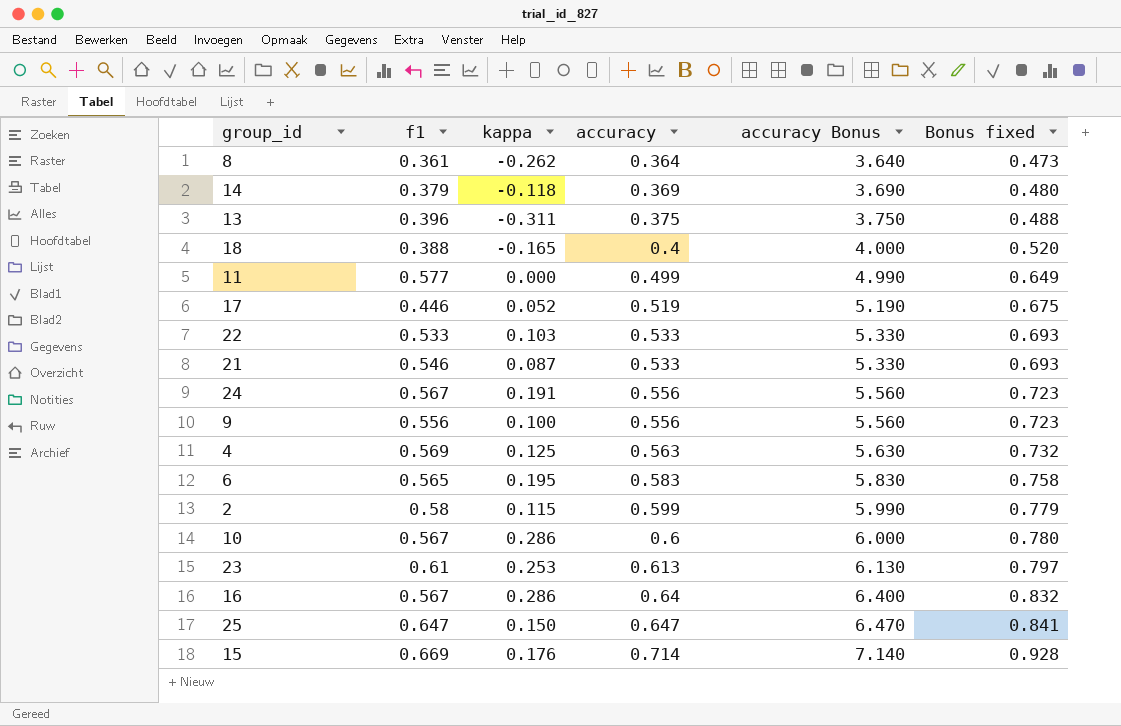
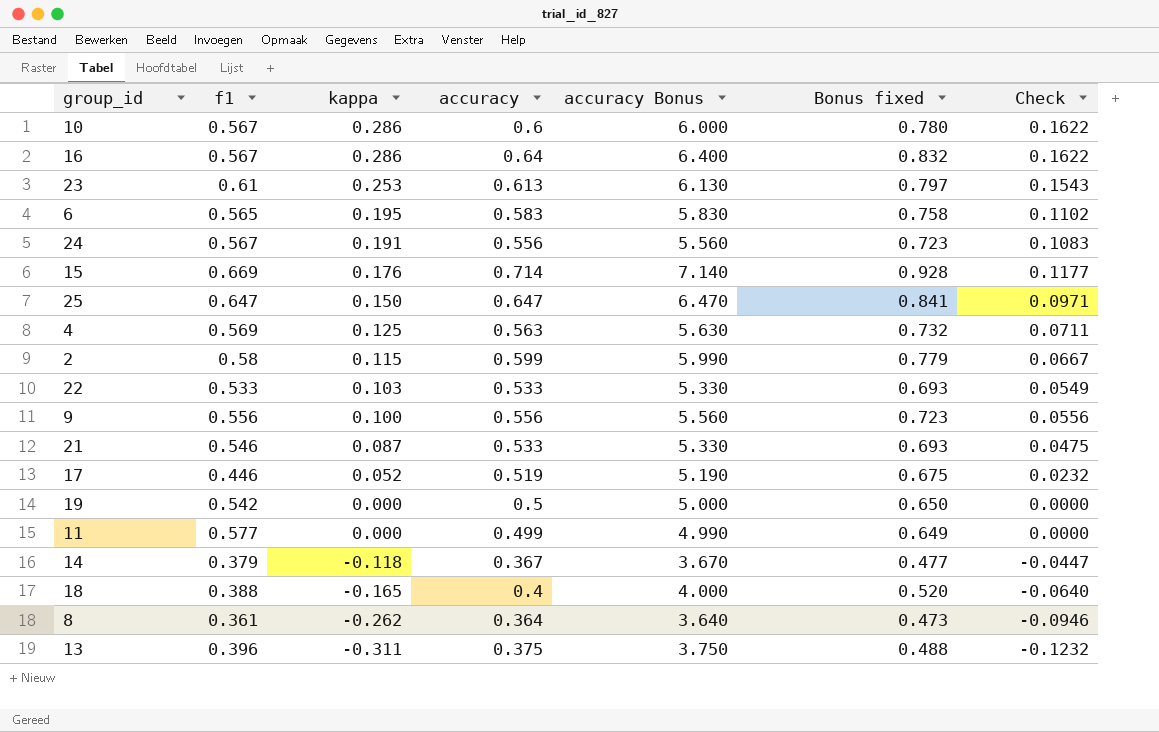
row order: accuracy ascending -> kappa descending
column Check | formula: none -> [f1] * [kappa]
row 19: none -> 0.542 | 0.000 | 0.5 | 5.000 | 0.650 | 0.0000
14 | accuracy: 0.369 -> 0.367
14 | accuracy Bonus: 3.690 -> 3.670
14 | Bonus fixed: 0.480 -> 0.477

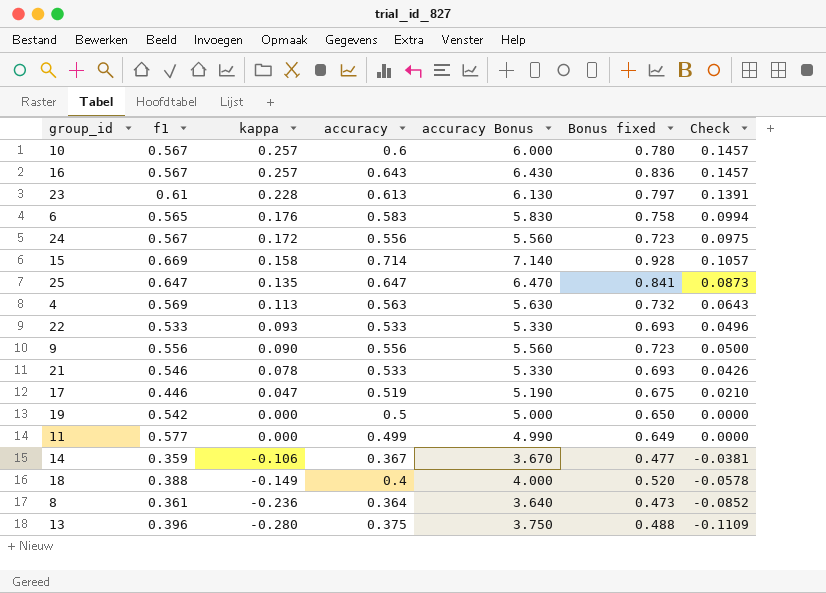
row 2: 0.58 | 0.115 | 0.599 | 5.990 | 0.779 | 0.0667 -> none
10 | kappa: 0.286 -> 0.257
10 | Check: 0.1622 -> 0.1457
16 | kappa: 0.286 -> 0.257
16 | accuracy: 0.64 -> 0.643
16 | accuracy Bonus: 6.400 -> 6.430
16 | Bonus fixed: 0.832 -> 0.836
16 | Check: 0.1622 -> 0.1457
23 | kappa: 0.253 -> 0.228
23 | Check: 0.1543 -> 0.1391
6 | kappa: 0.195 -> 0.176
6 | Check: 0.1102 -> 0.0994
24 | kappa: 0.191 -> 0.172
24 | Check: 0.1083 -> 0.0975
15 | kappa: 0.176 -> 0.158
15 | Check: 0.1177 -> 0.1057
25 | kappa: 0.150 -> 0.135
25 | Check: 0.0971 -> 0.0873
4 | kappa: 0.125 -> 0.113
4 | Check: 0.0711 -> 0.0643
22 | kappa: 0.103 -> 0.093
22 | Check: 0.0549 -> 0.0496
9 | kappa: 0.100 -> 0.090
9 | Check: 0.0556 -> 0.0500
21 | kappa: 0.087 -> 0.078
21 | Check: 0.0475 -> 0.0426
17 | kappa: 0.052 -> 0.047
17 | Check: 0.0232 -> 0.0210
14 | f1: 0.379 -> 0.359
14 | kappa: -0.118 -> -0.106
14 | Check: -0.0447 -> -0.0381
18 | kappa: -0.165 -> -0.149
18 | Check: -0.0640 -> -0.0578
8 | kappa: -0.262 -> -0.236
8 | Check: -0.0946 -> -0.0852
13 | kappa: -0.311 -> -0.280
13 | Check: -0.1232 -> -0.1109

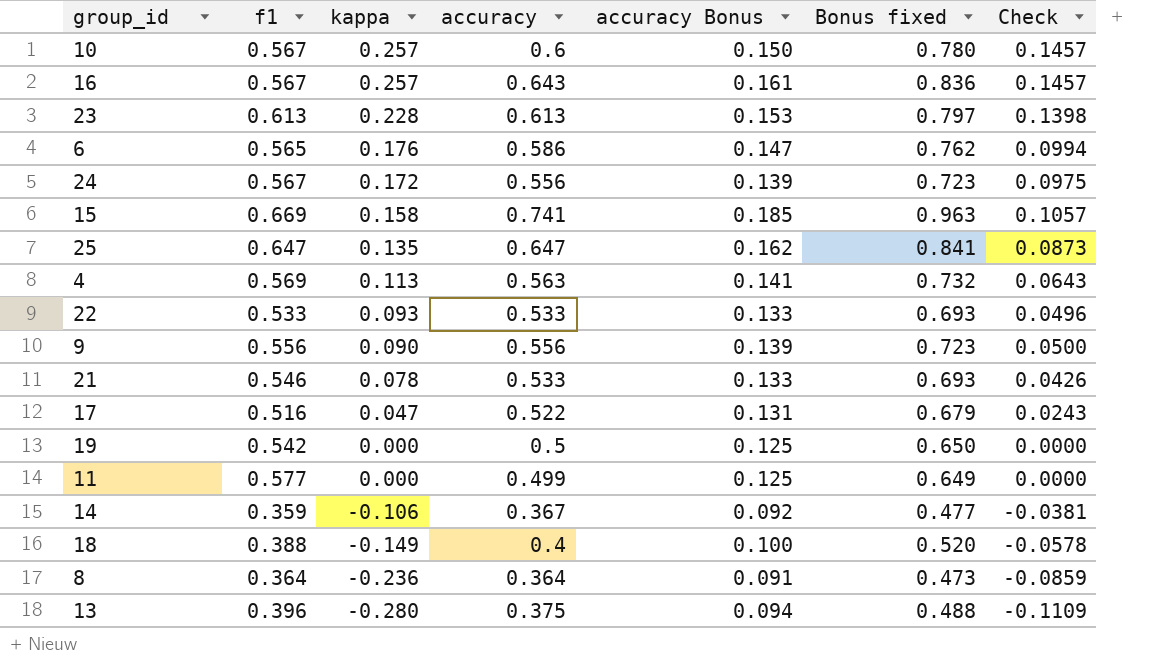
column accuracy Bonus | formula: [accuracy] * 10 -> [accuracy] * 0.25
23 | f1: 0.61 -> 0.613
23 | Check: 0.1391 -> 0.1398
6 | accuracy: 0.583 -> 0.586
6 | Bonus fixed: 0.758 -> 0.762
15 | accuracy: 0.714 -> 0.741
15 | Bonus fixed: 0.928 -> 0.963
17 | f1: 0.446 -> 0.516
17 | accuracy: 0.519 -> 0.522
17 | Bonus fixed: 0.675 -> 0.679
17 | Check: 0.0210 -> 0.0243
8 | f1: 0.361 -> 0.364
8 | Check: -0.0852 -> -0.0859

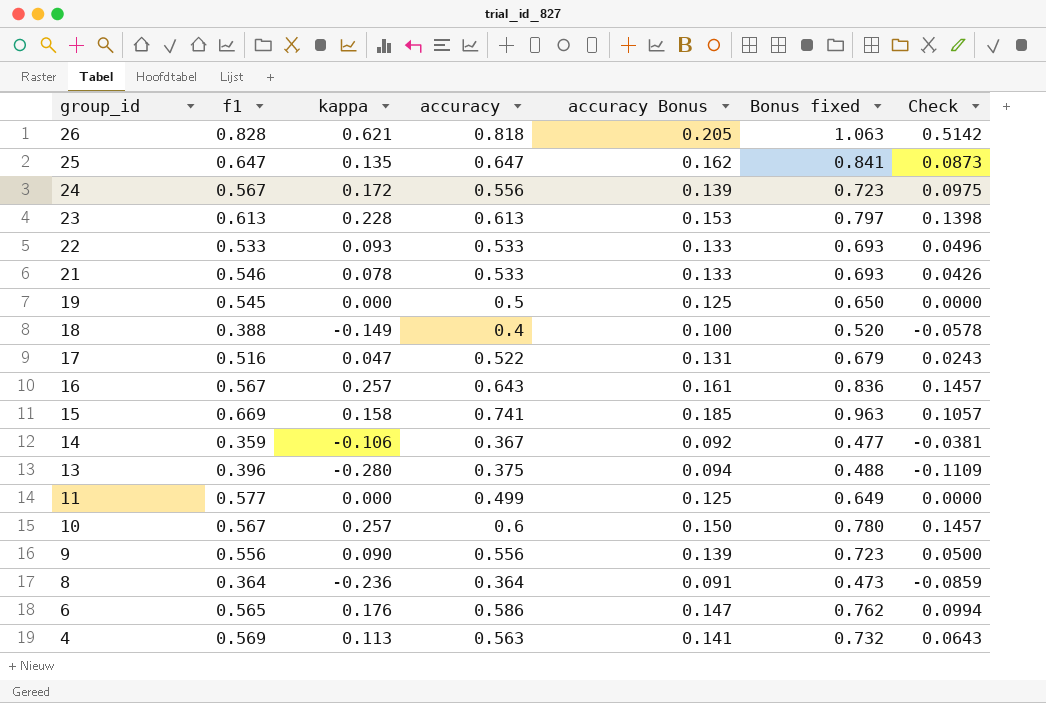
row order: kappa descending -> group_id descending
row 26: none -> 0.828 | 0.621 | 0.818 | 0.205 | 1.063 | 0.5142
19 | f1: 0.542 -> 0.545

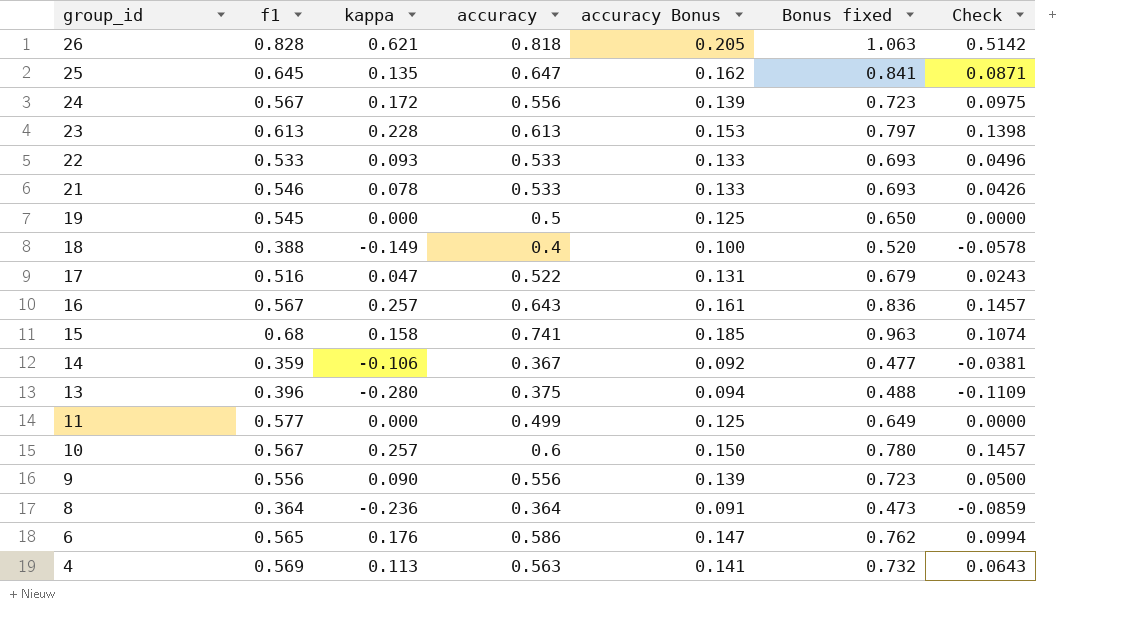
25 | f1: 0.647 -> 0.645
25 | Check: 0.0873 -> 0.0871
15 | f1: 0.669 -> 0.68
15 | Check: 0.1057 -> 0.1074

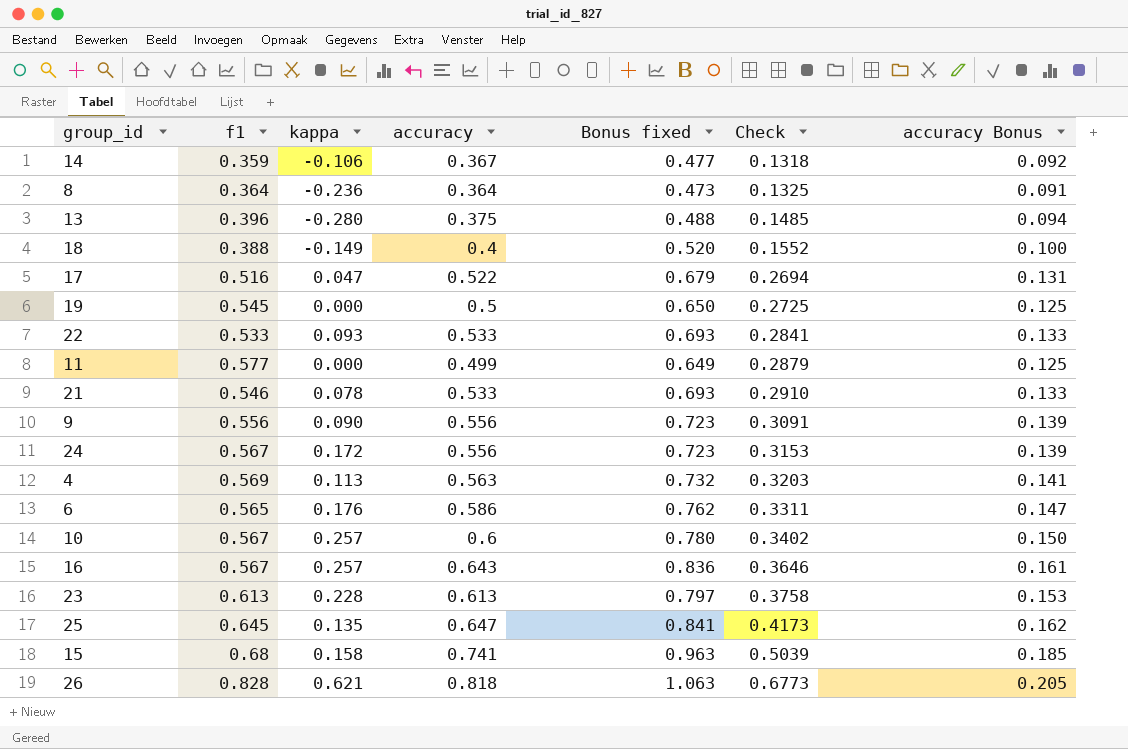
row order: group_id descending -> Check ascending
column Check | formula: [f1] * [kappa] -> [f1] * [accuracy]
column accuracy Bonus | position: 5 -> 7

